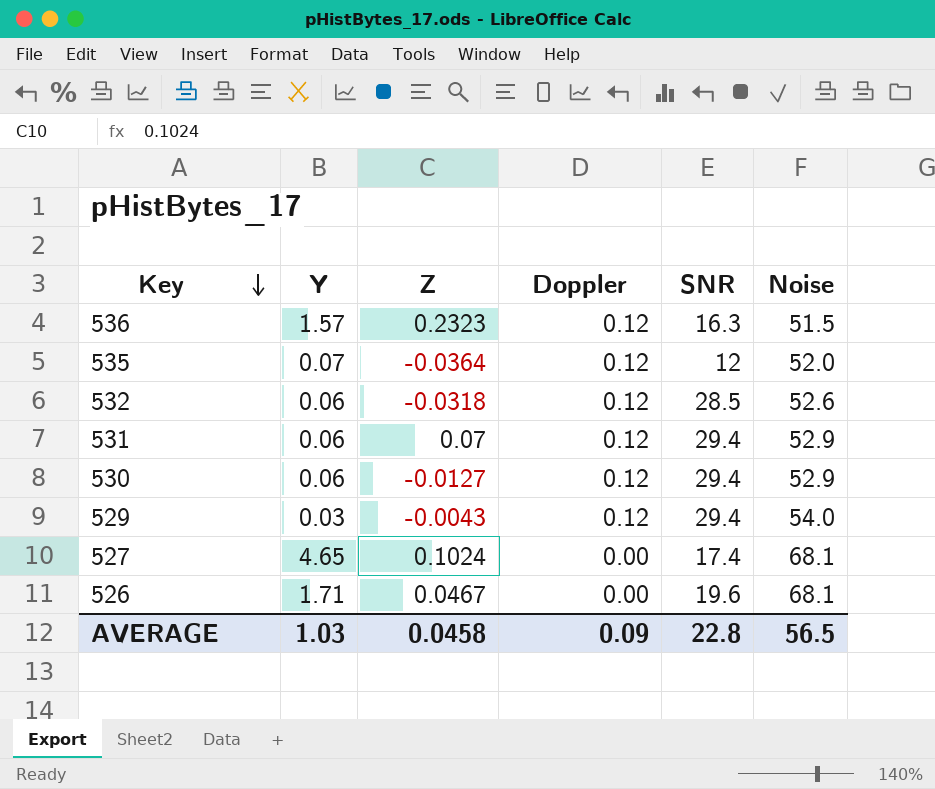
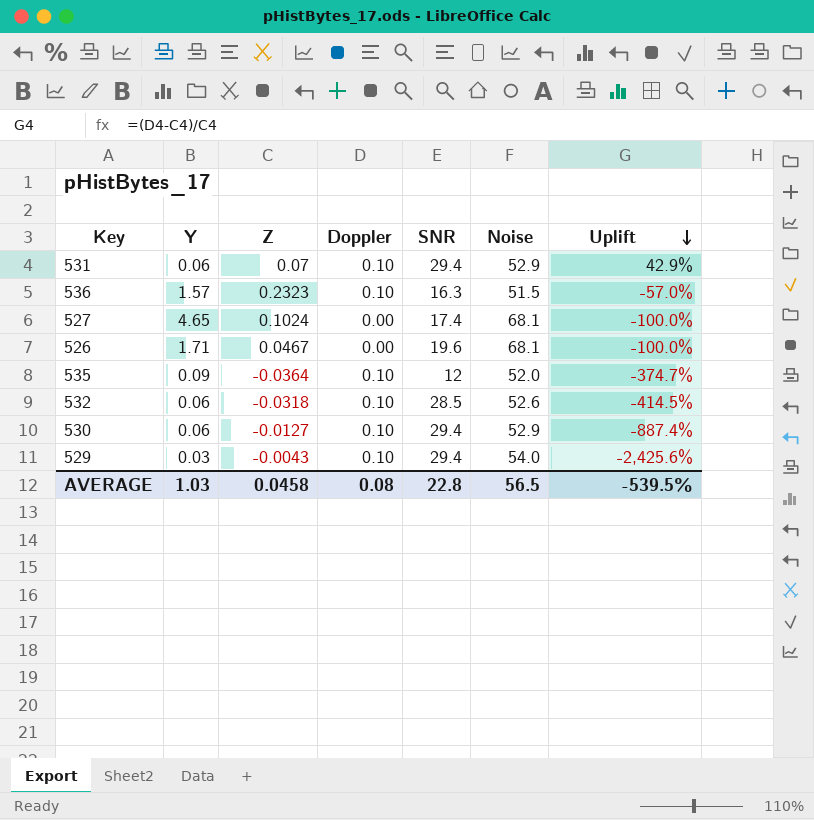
row order: Key descending -> Uplift descending
column Uplift | formula: none -> ([Doppler] - [Z]) / [Z]
531 | Doppler: 0.12 -> 0.10
536 | Doppler: 0.12 -> 0.10
535 | Y: 0.07 -> 0.09
535 | Doppler: 0.12 -> 0.10
532 | Doppler: 0.12 -> 0.10
530 | Doppler: 0.12 -> 0.10
529 | Doppler: 0.12 -> 0.10
AVERAGE | Doppler: 0.09 -> 0.08

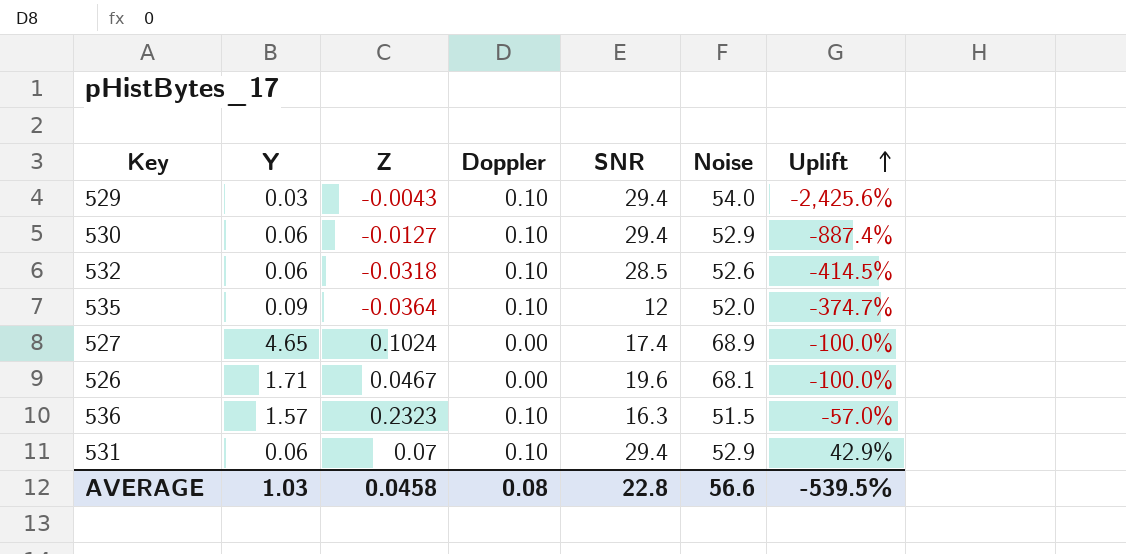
row order: Uplift descending -> Uplift ascending
527 | Noise: 68.1 -> 68.9
AVERAGE | Noise: 56.5 -> 56.6

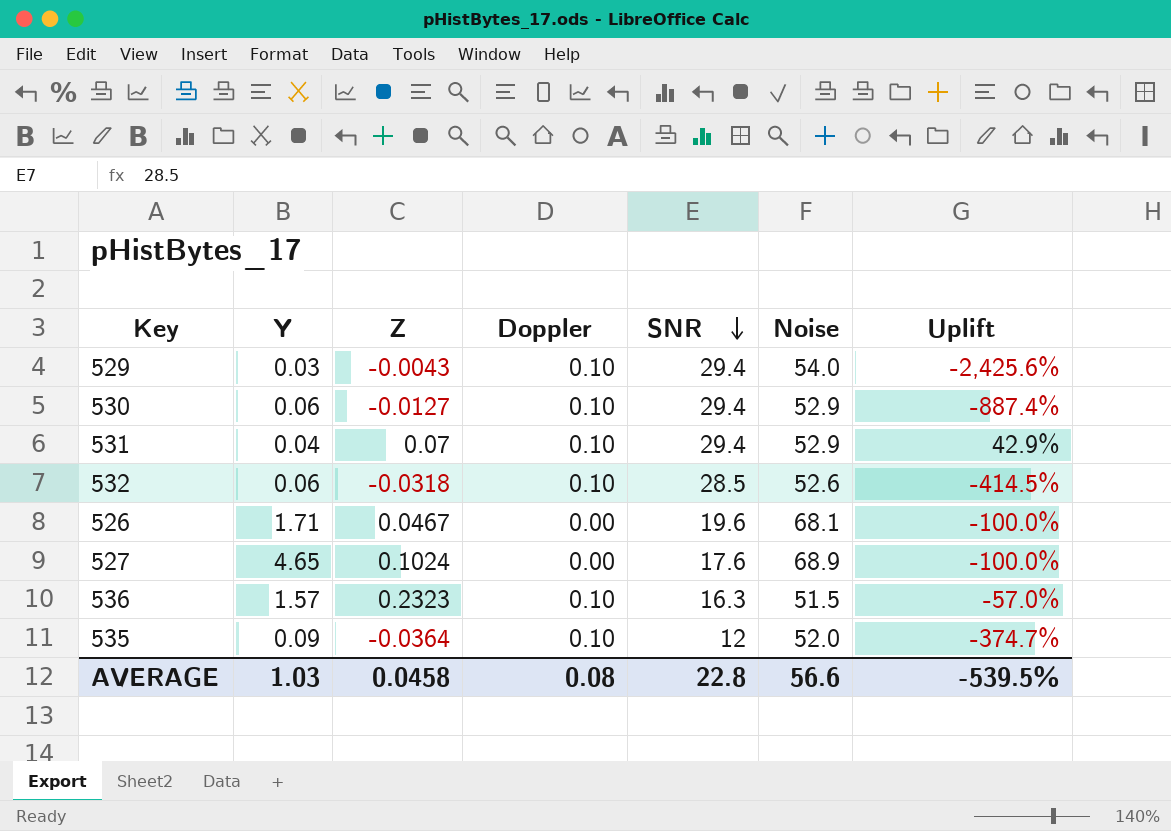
row order: Uplift ascending -> SNR descending
531 | Y: 0.06 -> 0.04
527 | SNR: 17.4 -> 17.6

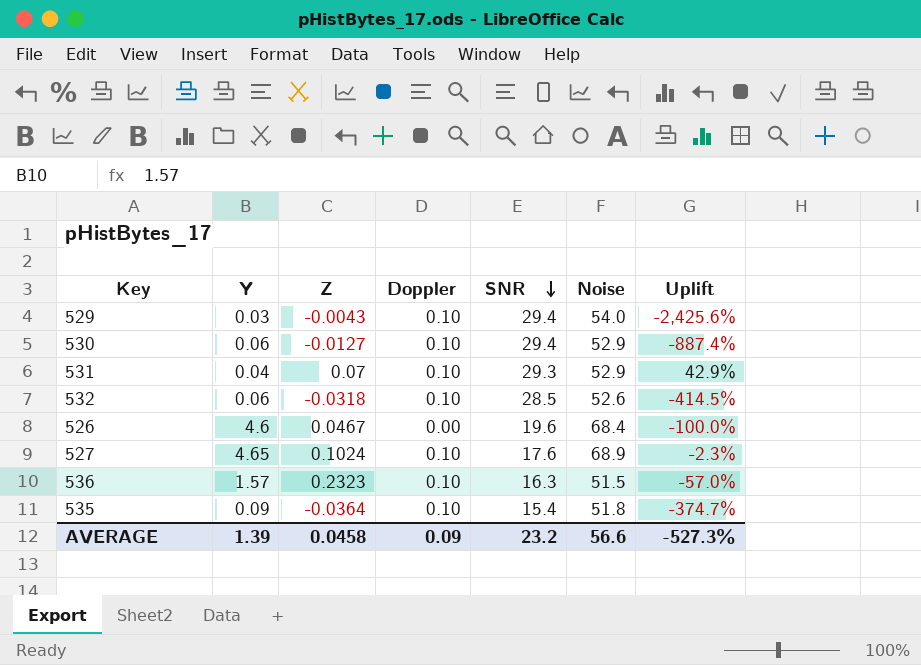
531 | SNR: 29.4 -> 29.3
526 | Y: 1.71 -> 4.6
526 | Noise: 68.1 -> 68.4
527 | Doppler: 0.00 -> 0.10
527 | Uplift: -100.0% -> -2.3%
535 | SNR: 12 -> 15.4
535 | Noise: 52.0 -> 51.8
AVERAGE | Y: 1.03 -> 1.39
AVERAGE | Doppler: 0.08 -> 0.09
AVERAGE | SNR: 22.8 -> 23.2
AVERAGE | Uplift: -539.5% -> -527.3%

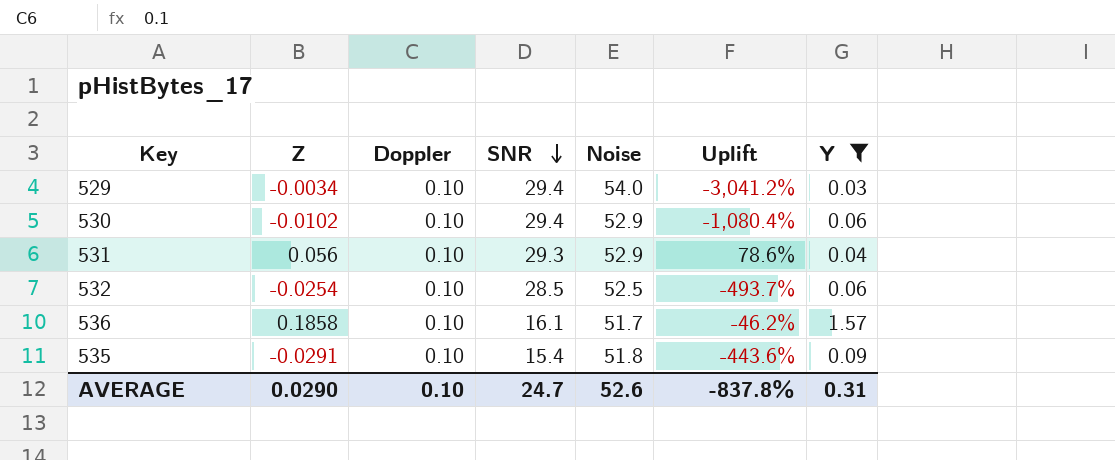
filter: none -> Y <= 1.57
column Y | position: 2 -> 7
529 | Z: -0.0043 -> -0.0034
529 | Uplift: -2,425.6% -> -3,041.2%
530 | Z: -0.0127 -> -0.0102
530 | Uplift: -887.4% -> -1,080.4%
531 | Z: 0.07 -> 0.056
531 | Uplift: 42.9% -> 78.6%
532 | Z: -0.0318 -> -0.0254
532 | Noise: 52.6 -> 52.5
532 | Uplift: -414.5% -> -493.7%
536 | Z: 0.2323 -> 0.1858
536 | SNR: 16.3 -> 16.1
536 | Noise: 51.5 -> 51.7
536 | Uplift: -57.0% -> -46.2%
535 | Z: -0.0364 -> -0.0291
535 | Uplift: -374.7% -> -443.6%
AVERAGE | Z: 0.0458 -> 0.0290
AVERAGE | Doppler: 0.09 -> 0.10
AVERAGE | SNR: 23.2 -> 24.7
AVERAGE | Noise: 56.6 -> 52.6
AVERAGE | Uplift: -527.3% -> -837.8%
AVERAGE | Y: 1.39 -> 0.31

